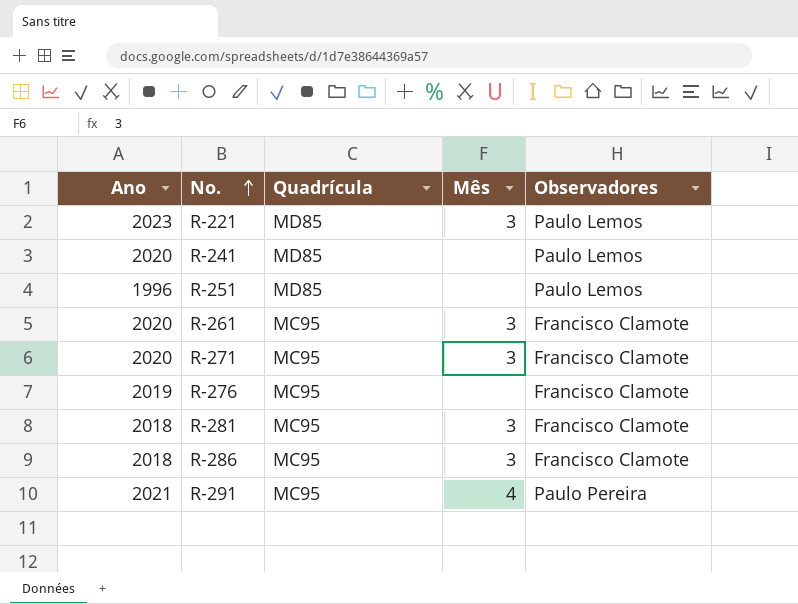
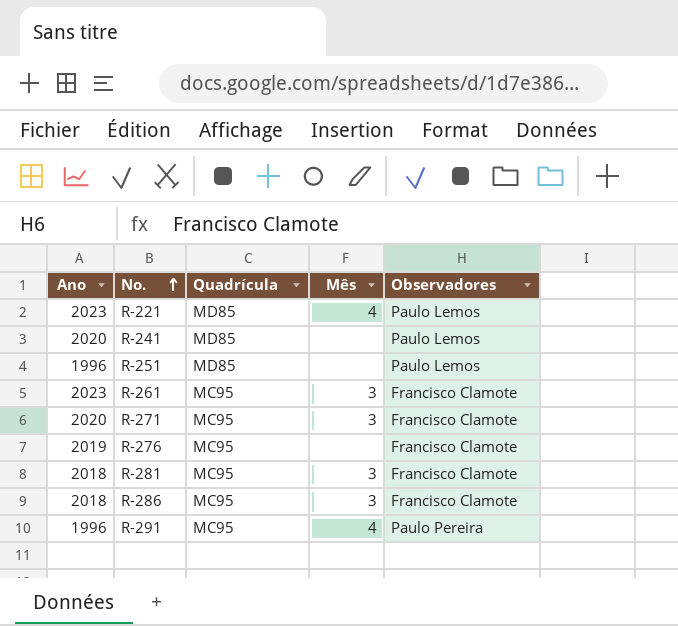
R-221 | Mês: 3 -> 4
R-261 | Ano: 2020 -> 2023
R-291 | Ano: 2021 -> 1996

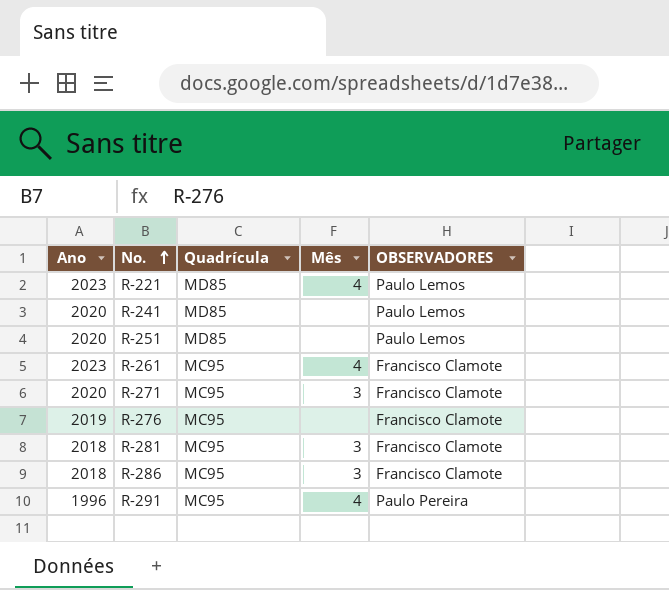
column name: Observadores -> OBSERVADORES
R-251 | Ano: 1996 -> 2020
R-261 | Mês: 3 -> 4

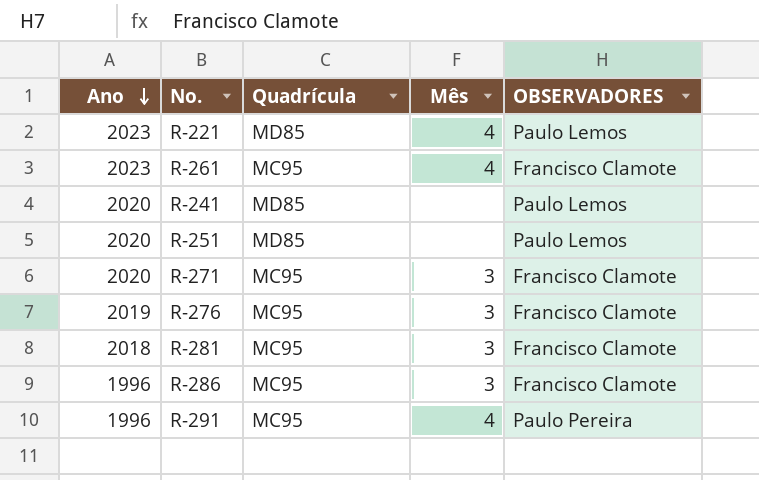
row order: No. ascending -> Ano descending
R-276 | Mês: none -> 3
R-286 | Ano: 2018 -> 1996

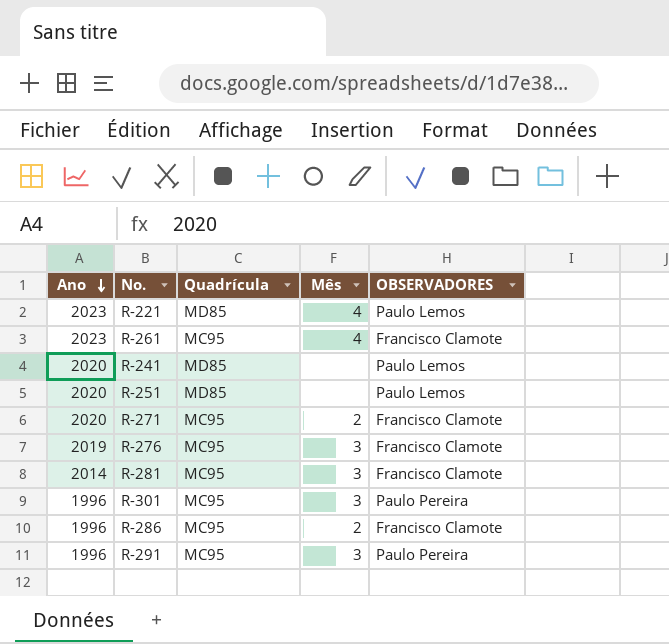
R-271 | Mês: 3 -> 2
R-281 | Ano: 2018 -> 2014
row R-301: none -> 1996 | MC95 | 3 | Paulo Pereira
R-286 | Mês: 3 -> 2
R-291 | Mês: 4 -> 3

